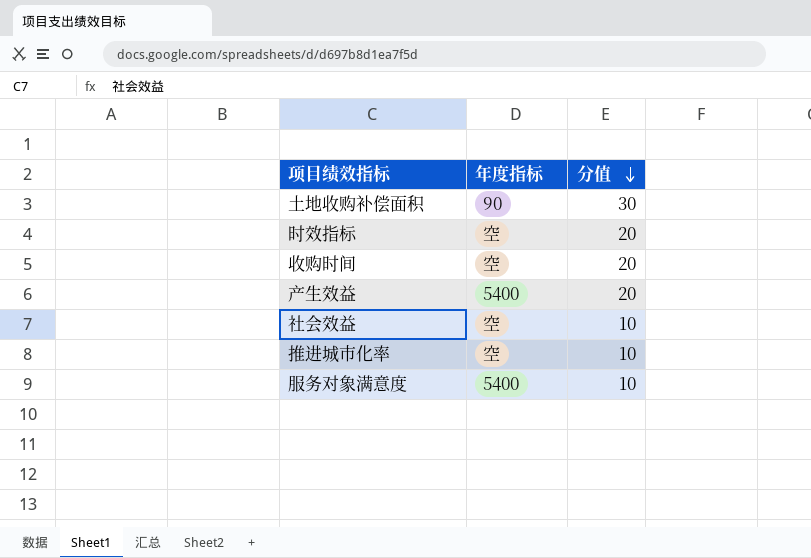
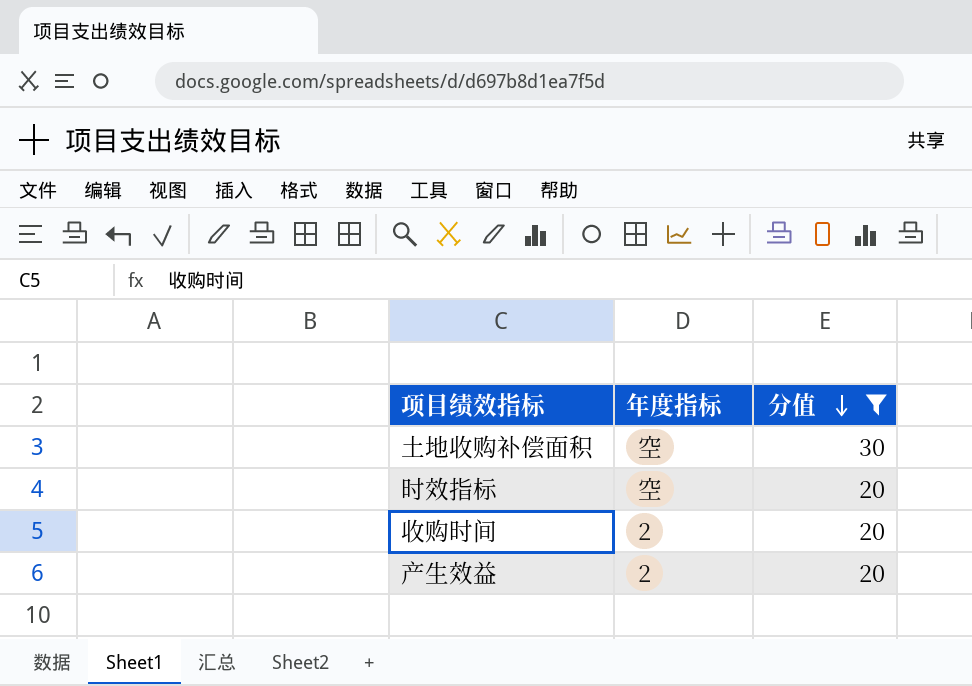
filter: none -> 分值 != 10
土地收购补偿面积 | 年度指标: 90 -> 空
收购时间 | 年度指标: 空 -> 2
产生效益 | 年度指标: 5400 -> 2

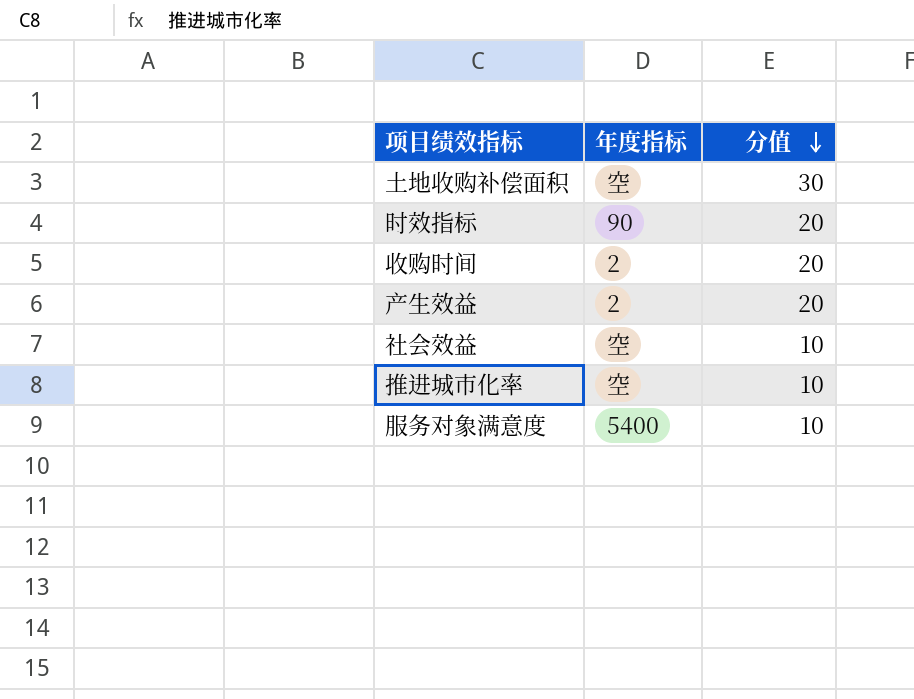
filter: 分值 != 10 -> none
时效指标 | 年度指标: 空 -> 90

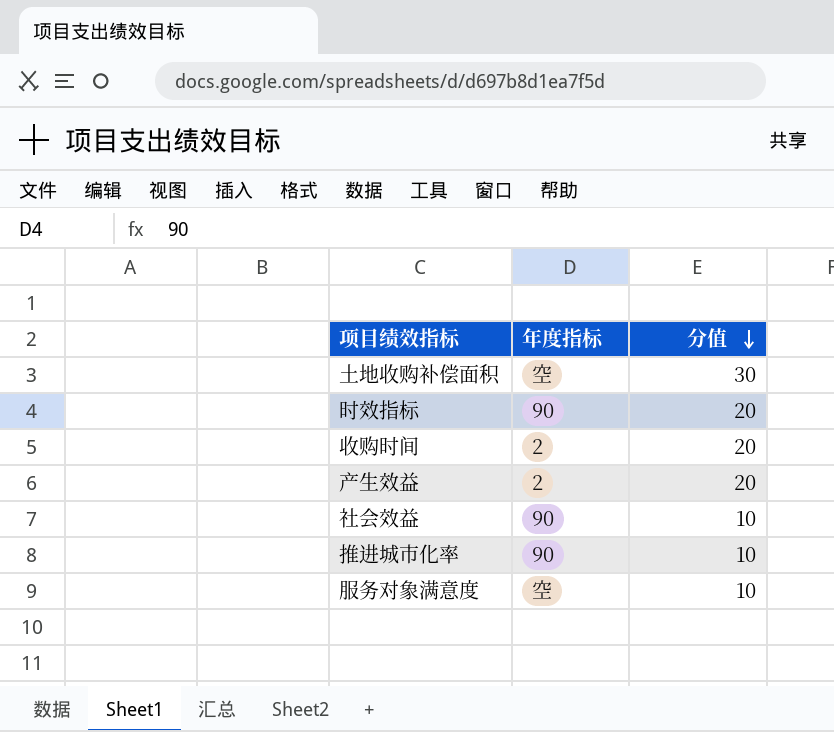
社会效益 | 年度指标: 空 -> 90
推进城市化率 | 年度指标: 空 -> 90
服务对象满意度 | 年度指标: 5400 -> 空

